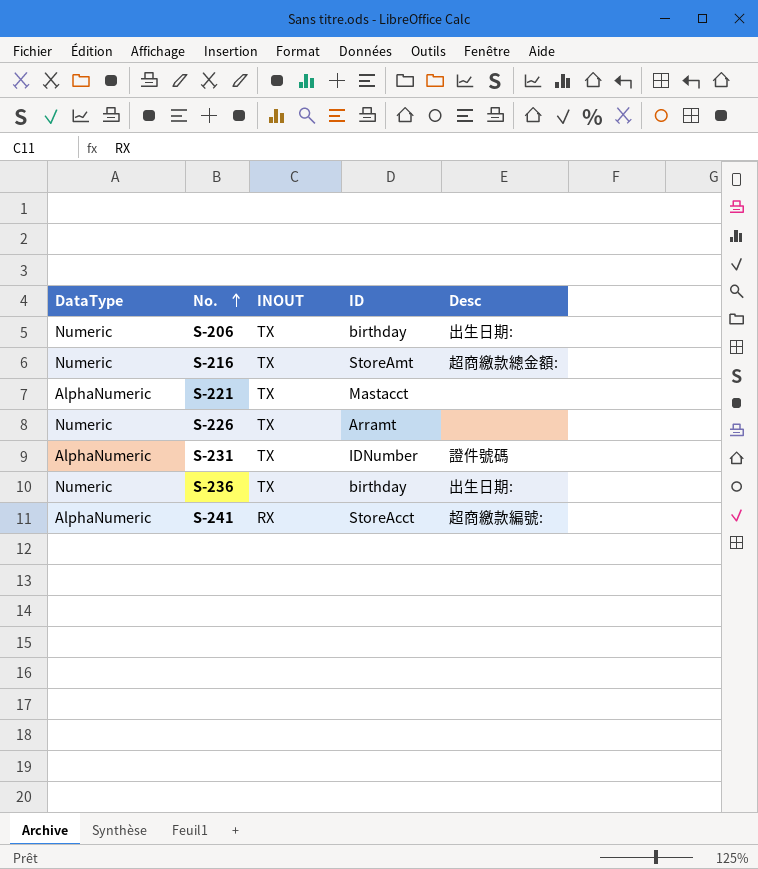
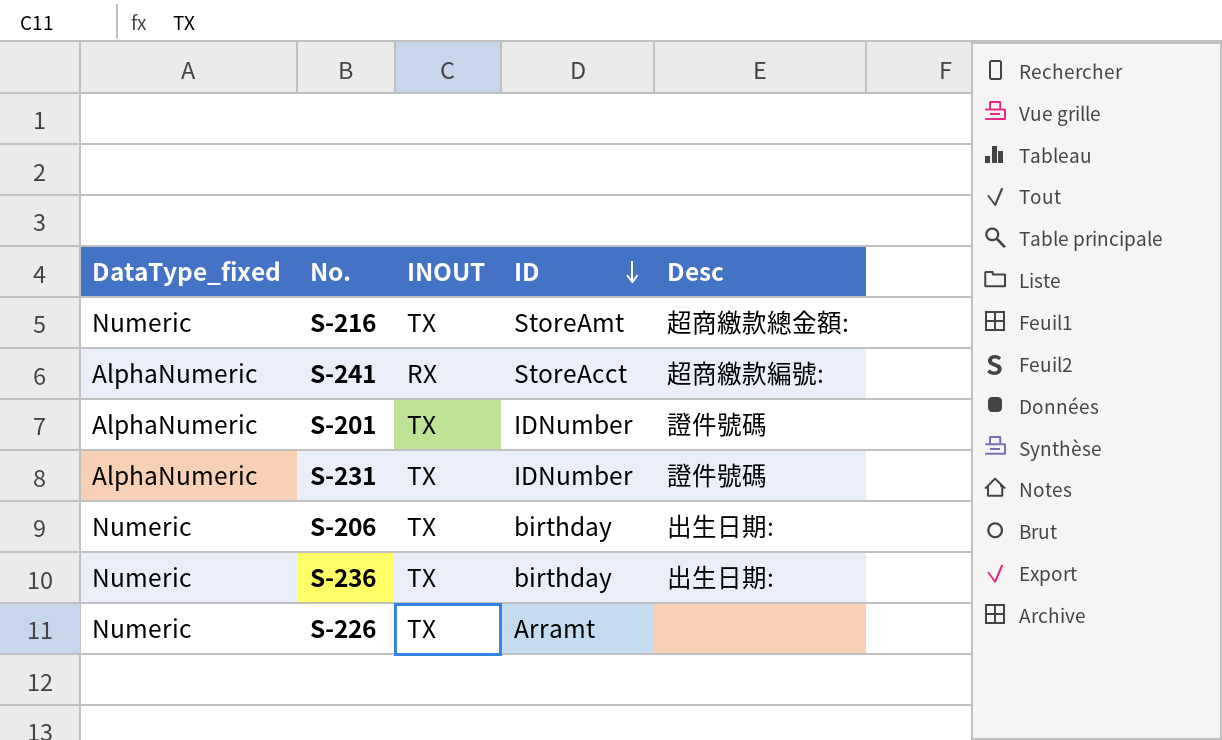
row order: No. ascending -> ID descending
column name: DataType -> DataType_fixed
row S-221: AlphaNumeric | TX | Mastacct | none -> none
row S-201: none -> AlphaNumeric | TX | IDNumber | 證件號碼

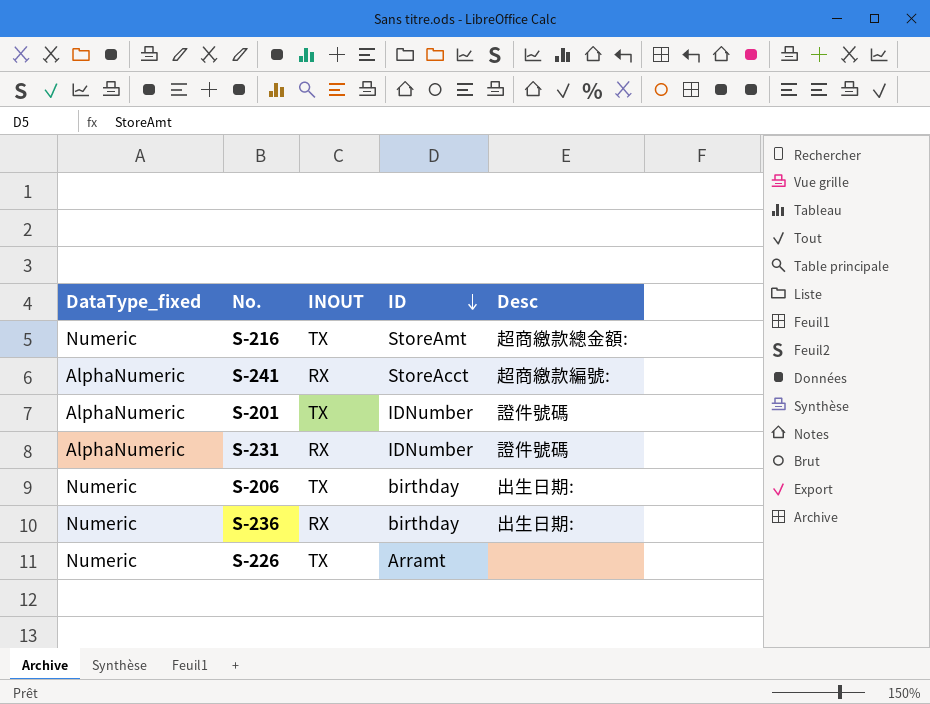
S-231 | INOUT: TX -> RX
S-236 | INOUT: TX -> RX

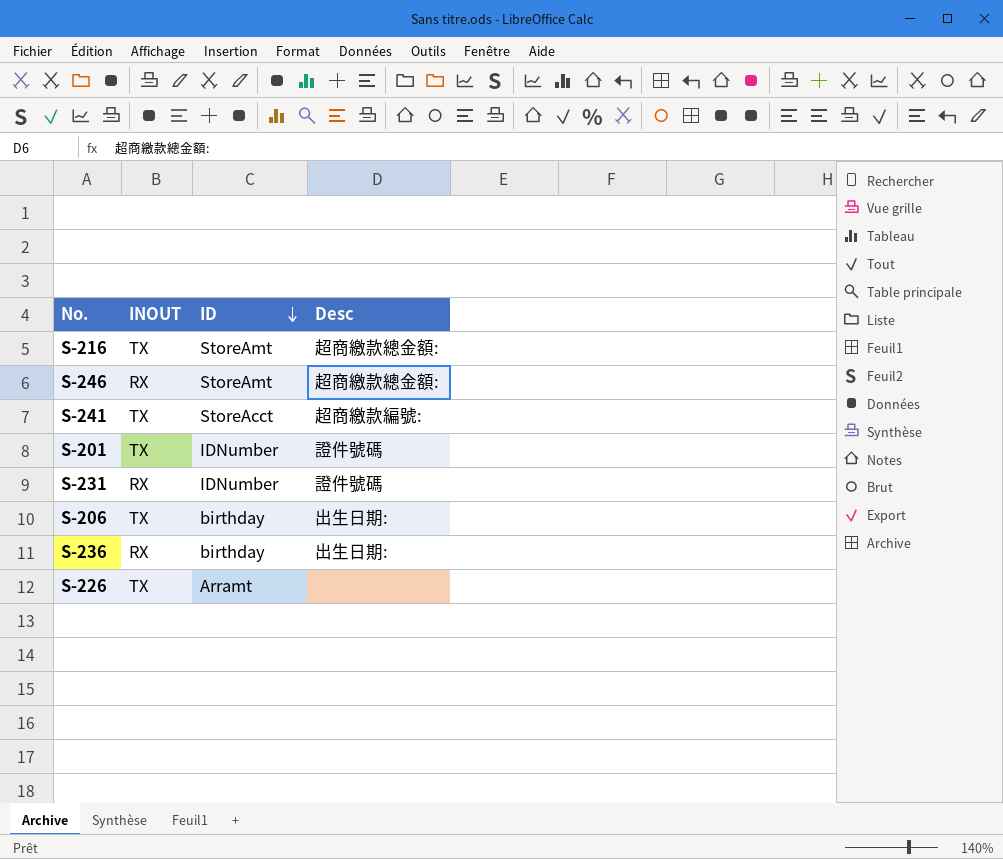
column DataType_fixed | position: 1 -> none
row S-246: none -> RX | StoreAmt | 超商繳款總金額:
S-241 | INOUT: RX -> TX

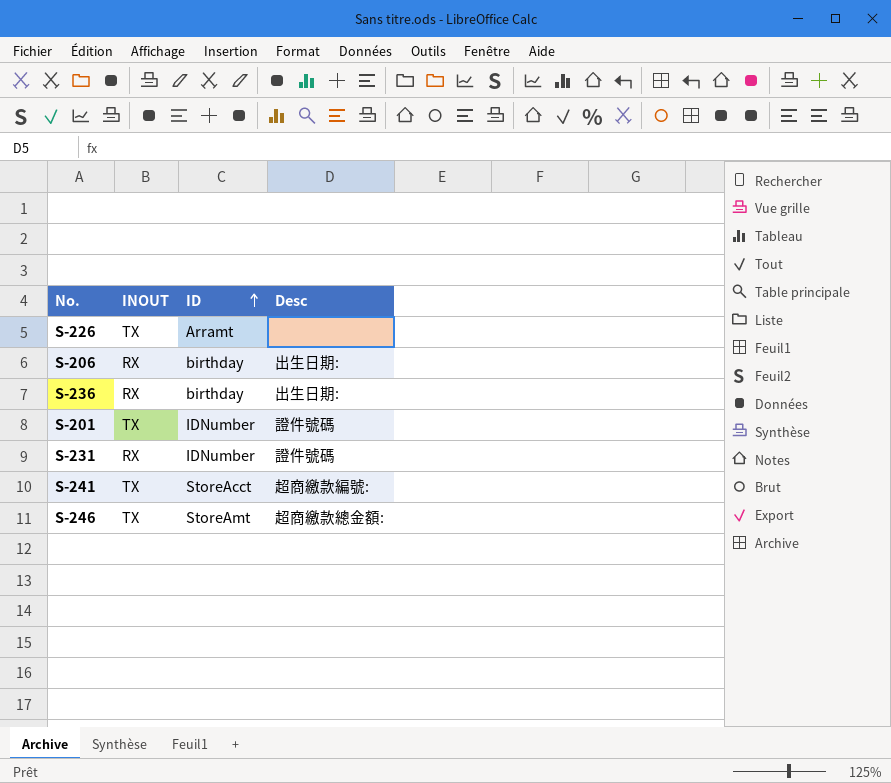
row order: ID descending -> ID ascending
row S-216: TX | StoreAmt | 超商繳款總金額: -> none
S-206 | INOUT: TX -> RX
S-246 | INOUT: RX -> TX

